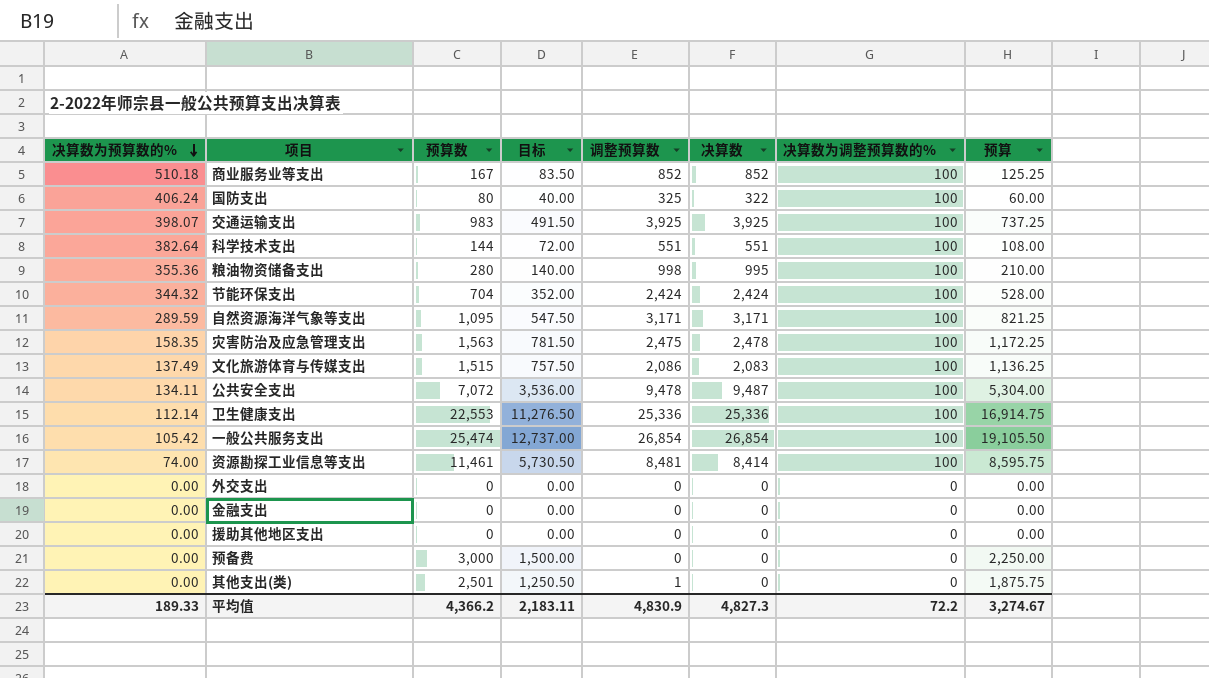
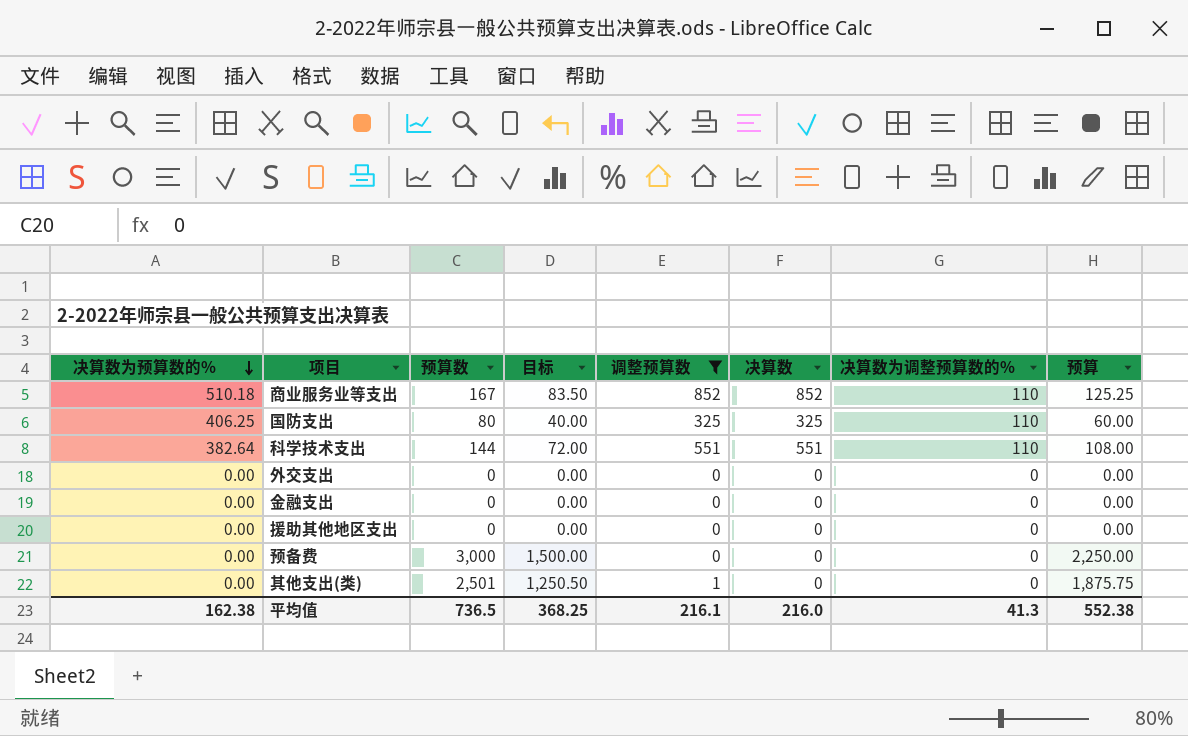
filter: none -> 调整预算数 <= 852
商业服务业等支出 | 决算数为调整预算数的%: 100 -> 110
国防支出 | 决算数为预算数的%: 406.24 -> 406.25
国防支出 | 决算数: 322 -> 325
国防支出 | 决算数为调整预算数的%: 100 -> 110
科学技术支出 | 决算数为调整预算数的%: 100 -> 110
平均值 | 决算数为预算数的%: 189.33 -> 162.38
平均值 | 预算数: 4,366.2 -> 736.5
平均值 | 目标: 2,183.11 -> 368.25
平均值 | 调整预算数: 4,830.9 -> 216.1
平均值 | 决算数: 4,827.3 -> 216.0
平均值 | 决算数为调整预算数的%: 72.2 -> 41.3
平均值 | 预算: 3,274.67 -> 552.38

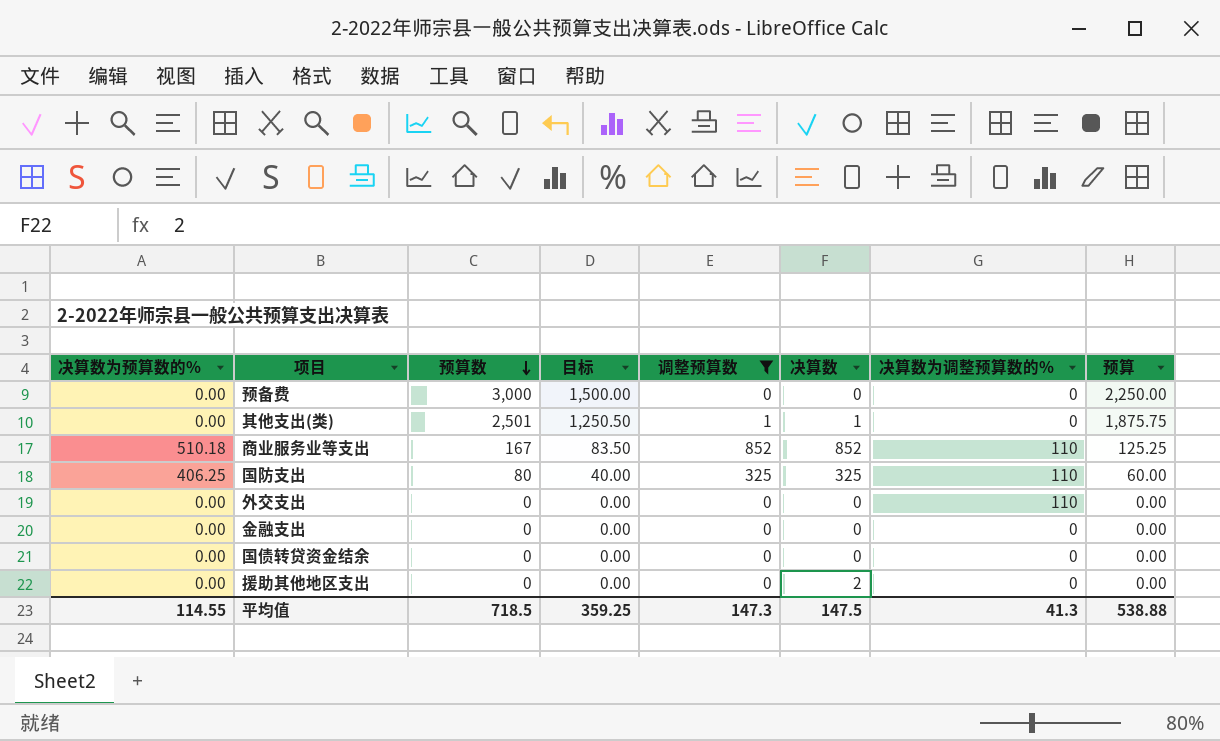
row order: 决算数为预算数的% descending -> 预算数 descending
row 科学技术支出: 382.64 | 144 | 72.00 | 551 | 551 | 110 | 108.00 -> none
其他支出(类) | 决算数: 0 -> 1
外交支出 | 决算数为调整预算数的%: 0 -> 110
row 国债转贷资金结余: none -> 0.00 | 0 | 0.00 | 0 | 0 | 0 | 0.00
援助其他地区支出 | 决算数: 0 -> 2
平均值 | 决算数为预算数的%: 162.38 -> 114.55
平均值 | 预算数: 736.5 -> 718.5
平均值 | 目标: 368.25 -> 359.25
平均值 | 调整预算数: 216.1 -> 147.3
平均值 | 决算数: 216.0 -> 147.5
平均值 | 预算: 552.38 -> 538.88

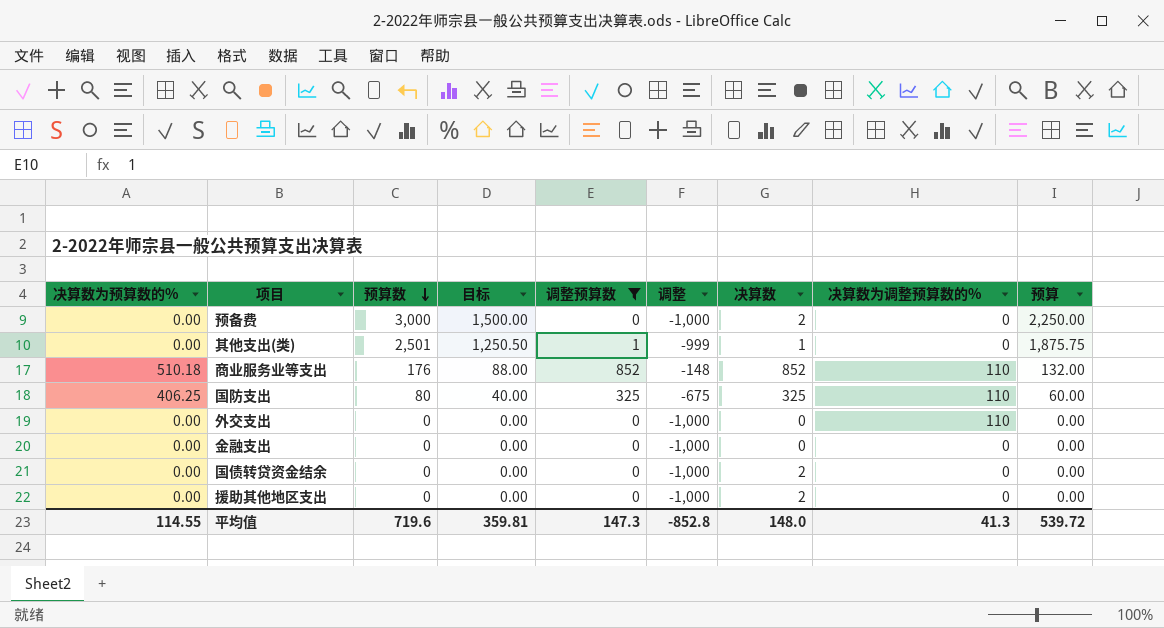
column 调整 | formula: none -> [调整预算数] - 1000
预备费 | 决算数: 0 -> 2
商业服务业等支出 | 预算数: 167 -> 176
商业服务业等支出 | 目标: 83.50 -> 88.00
商业服务业等支出 | 预算: 125.25 -> 132.00
国债转贷资金结余 | 决算数: 0 -> 2
平均值 | 预算数: 718.5 -> 719.6
平均值 | 目标: 359.25 -> 359.81
平均值 | 决算数: 147.5 -> 148.0
平均值 | 预算: 538.88 -> 539.72

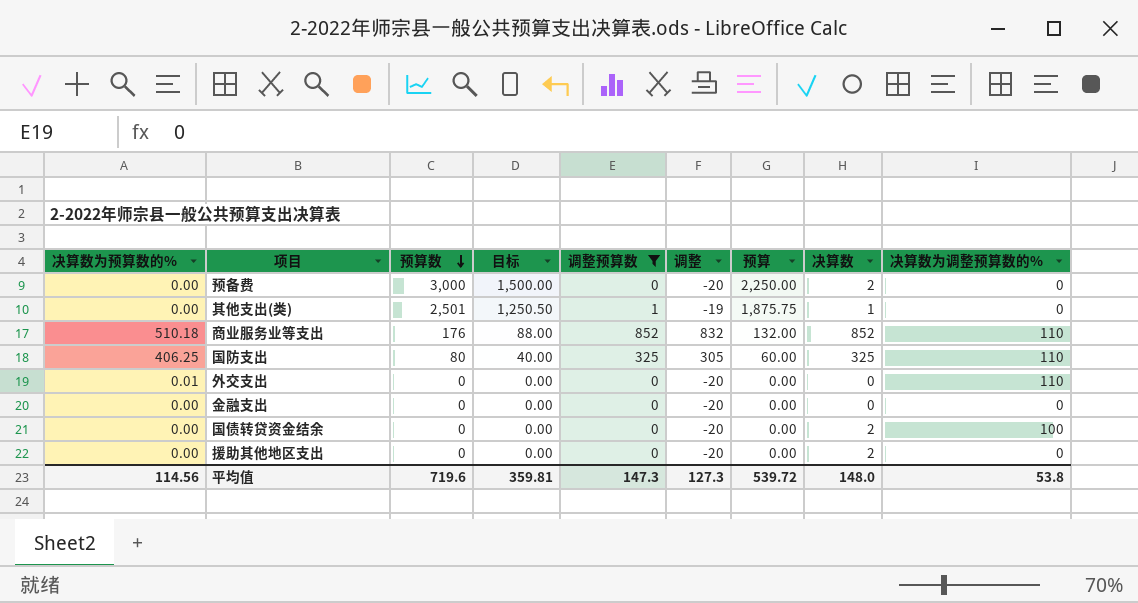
column 调整 | formula: [调整预算数] - 1000 -> [调整预算数] - 20
column 预算 | position: 9 -> 7
外交支出 | 决算数为预算数的%: 0.00 -> 0.01
国债转贷资金结余 | 决算数为调整预算数的%: 0 -> 100
平均值 | 决算数为预算数的%: 114.55 -> 114.56
平均值 | 调整: -852.8 -> 127.3
平均值 | 决算数为调整预算数的%: 41.3 -> 53.8

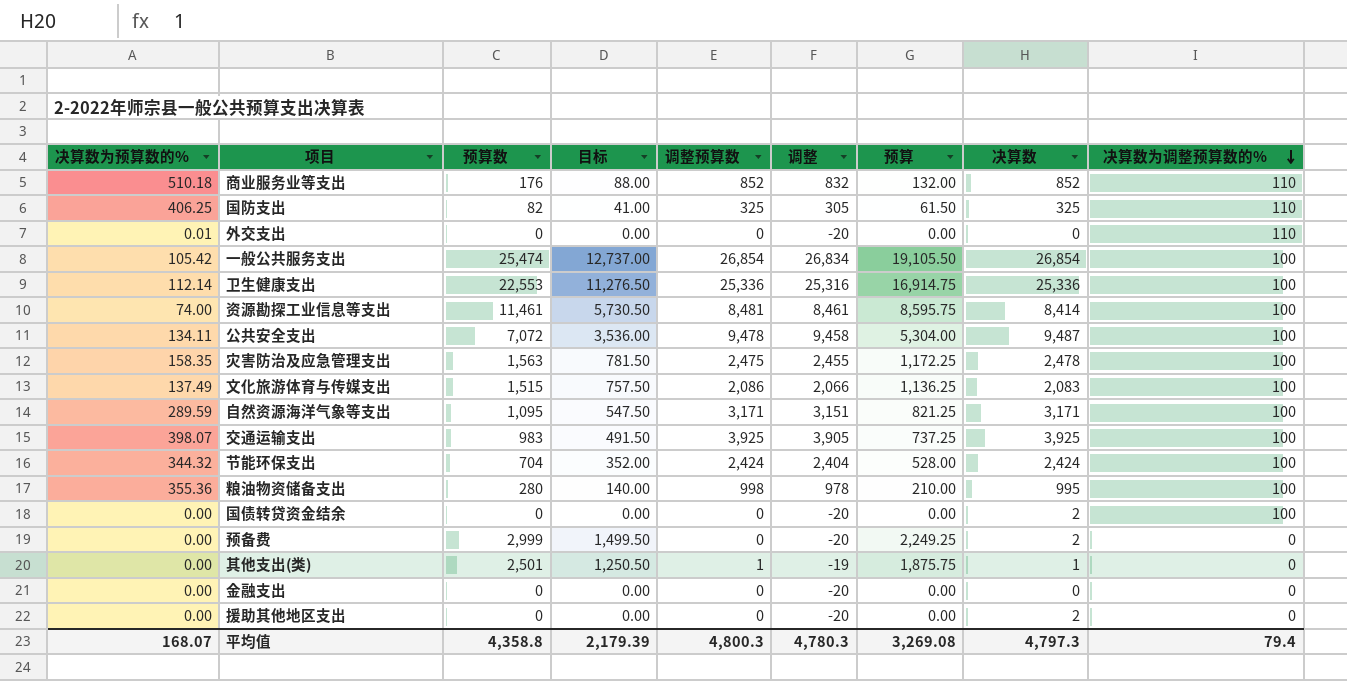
filter: 调整预算数 <= 852 -> none
row order: 预算数 descending -> 决算数为调整预算数的% descending
国防支出 | 预算数: 80 -> 82
国防支出 | 目标: 40.00 -> 41.00
国防支出 | 预算: 60.00 -> 61.50
预备费 | 预算数: 3,000 -> 2,999
预备费 | 目标: 1,500.00 -> 1,499.50
预备费 | 预算: 2,250.00 -> 2,249.25
平均值 | 决算数为预算数的%: 114.56 -> 168.07
平均值 | 预算数: 719.6 -> 4,358.8
平均值 | 目标: 359.81 -> 2,179.39
平均值 | 调整预算数: 147.3 -> 4,800.3
平均值 | 调整: 127.3 -> 4,780.3
平均值 | 预算: 539.72 -> 3,269.08
平均值 | 决算数: 148.0 -> 4,797.3
平均值 | 决算数为调整预算数的%: 53.8 -> 79.4

